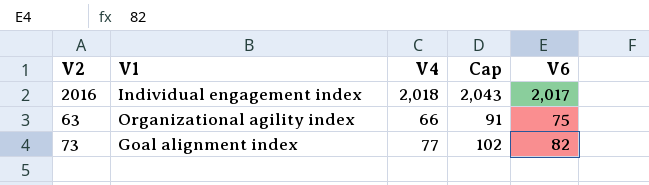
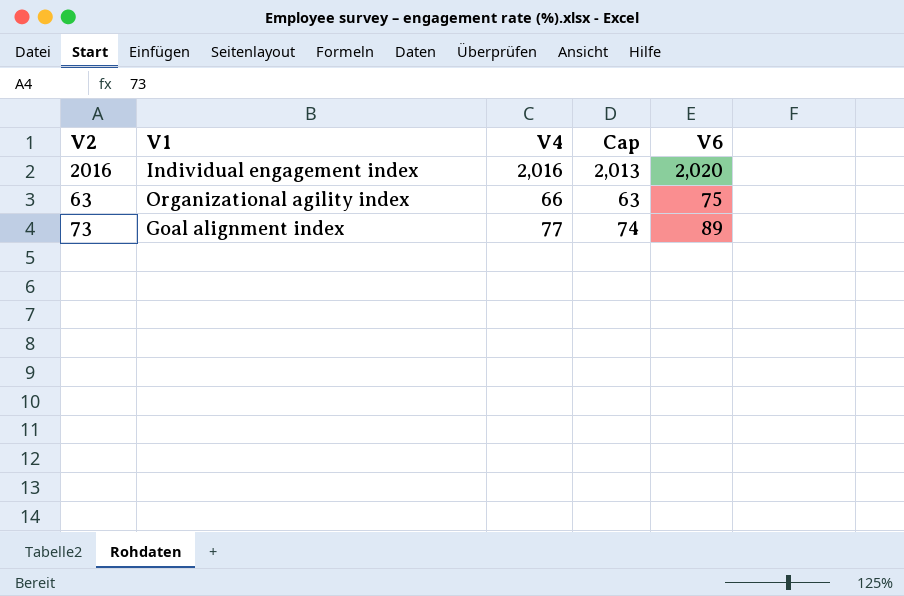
column Cap | formula: [V4] + 25 -> [V4] - 3
2016 | V4: 2,018 -> 2,016
2016 | V6: 2,017 -> 2,020
73 | V6: 82 -> 89

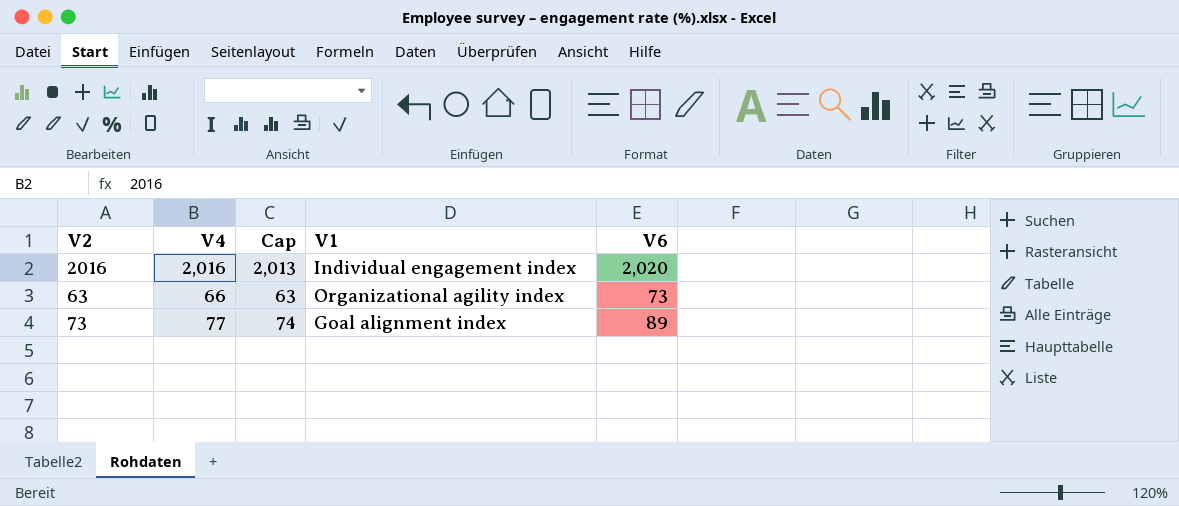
column V1 | position: 2 -> 4
63 | V6: 75 -> 73

